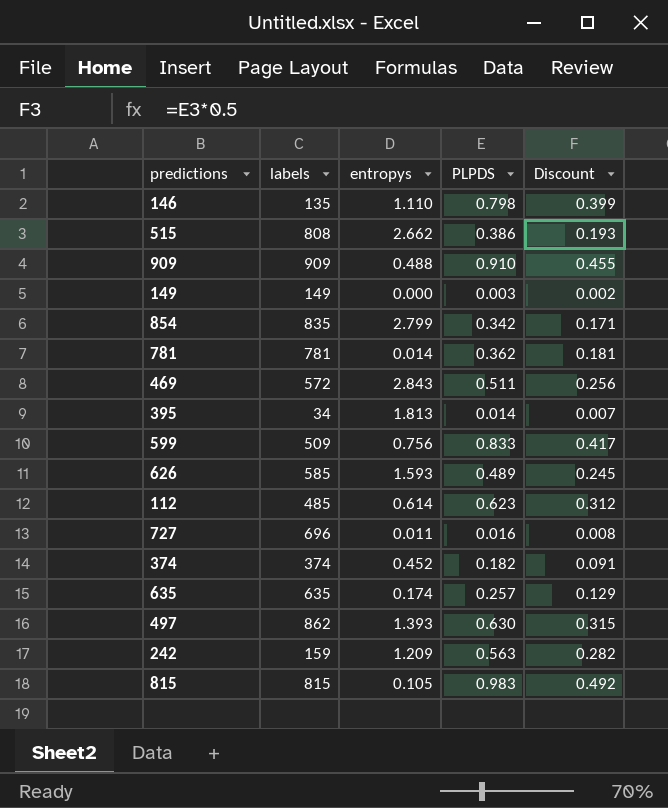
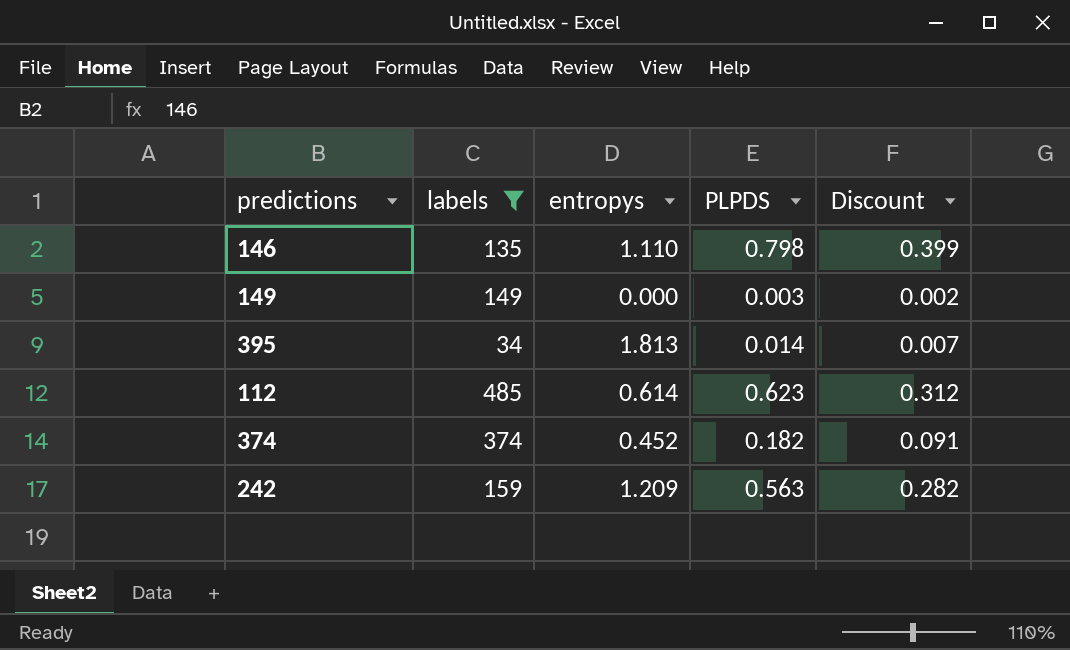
filter: none -> labels <= 485

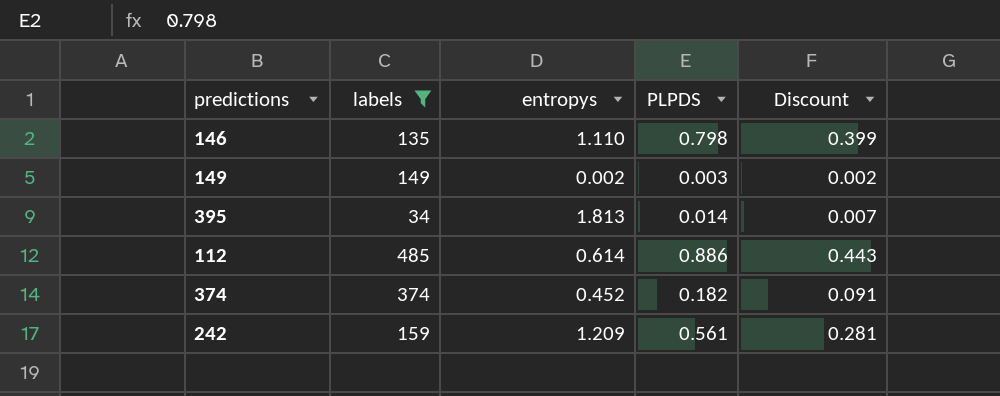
149 | entropys: 0.000 -> 0.002
112 | PLPDS: 0.623 -> 0.886
112 | Discount: 0.312 -> 0.443
242 | PLPDS: 0.563 -> 0.561
242 | Discount: 0.282 -> 0.281

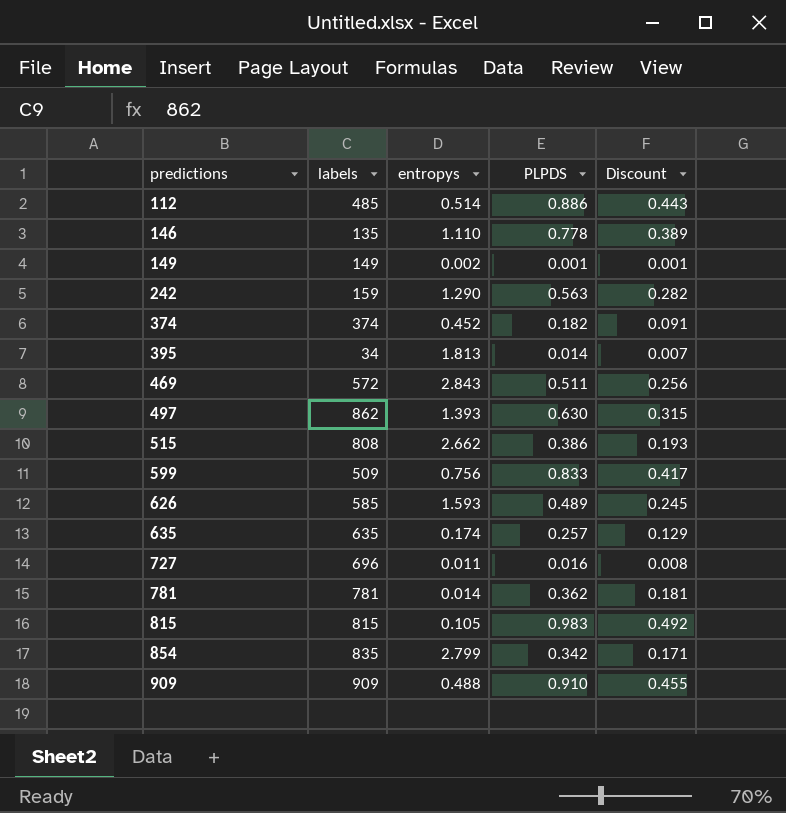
filter: labels <= 485 -> none
row order: none -> predictions ascending
112 | entropys: 0.614 -> 0.514
146 | PLPDS: 0.798 -> 0.778
146 | Discount: 0.399 -> 0.389
149 | PLPDS: 0.003 -> 0.001
149 | Discount: 0.002 -> 0.001
242 | entropys: 1.209 -> 1.290
242 | PLPDS: 0.561 -> 0.563
242 | Discount: 0.281 -> 0.282

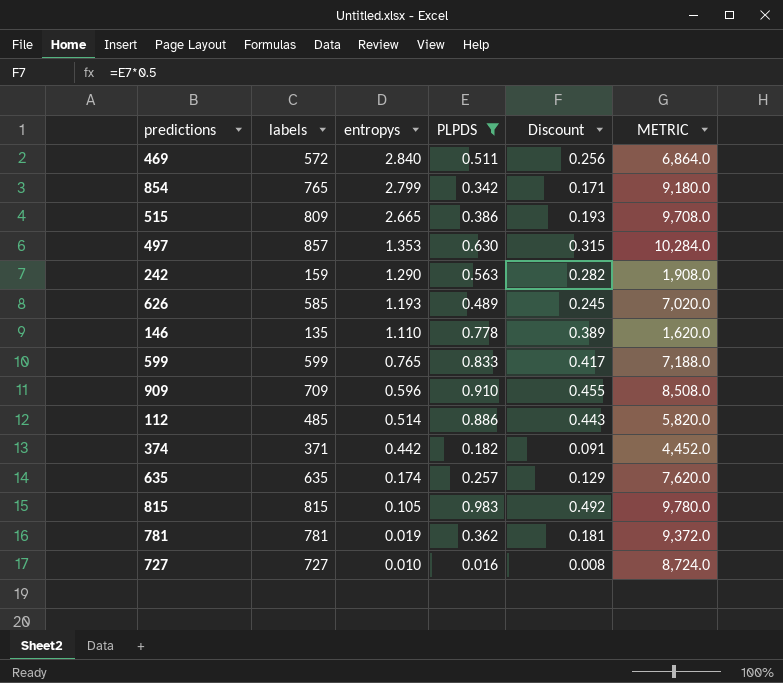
filter: none -> PLPDS >= 0.016
row order: predictions ascending -> entropys descending
column METRIC | formula: none -> [labels] * 12
469 | entropys: 2.843 -> 2.840
854 | labels: 835 -> 765
515 | labels: 808 -> 809
515 | entropys: 2.662 -> 2.665
497 | labels: 862 -> 857
497 | entropys: 1.393 -> 1.353
626 | entropys: 1.593 -> 1.193
599 | labels: 509 -> 599
599 | entropys: 0.756 -> 0.765
909 | labels: 909 -> 709
909 | entropys: 0.488 -> 0.596
374 | labels: 374 -> 371
374 | entropys: 0.452 -> 0.442
781 | entropys: 0.014 -> 0.019
727 | labels: 696 -> 727
727 | entropys: 0.011 -> 0.010

